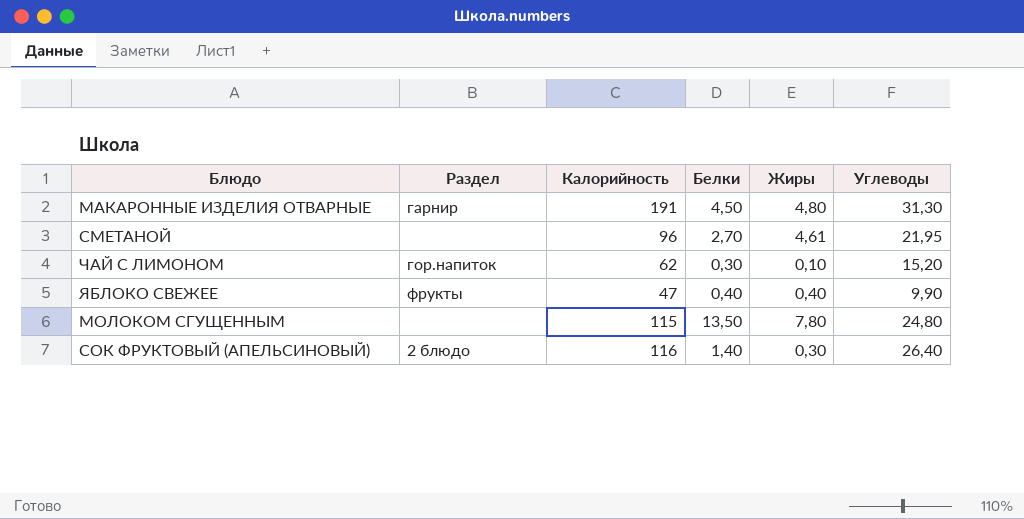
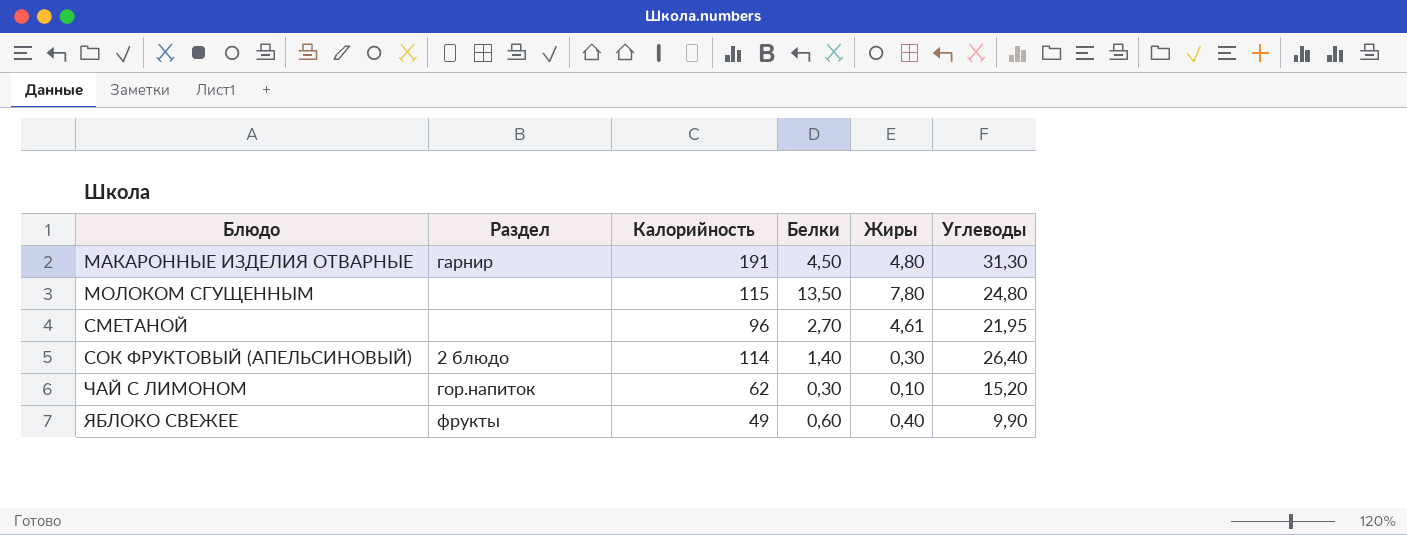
row order: none -> Блюдо ascending
СОК ФРУКТОВЫЙ (АПЕЛЬСИНОВЫЙ) | Калорийность: 116 -> 114
ЯБЛОКО СВЕЖЕЕ | Калорийность: 47 -> 49
ЯБЛОКО СВЕЖЕЕ | Белки: 0,40 -> 0,60

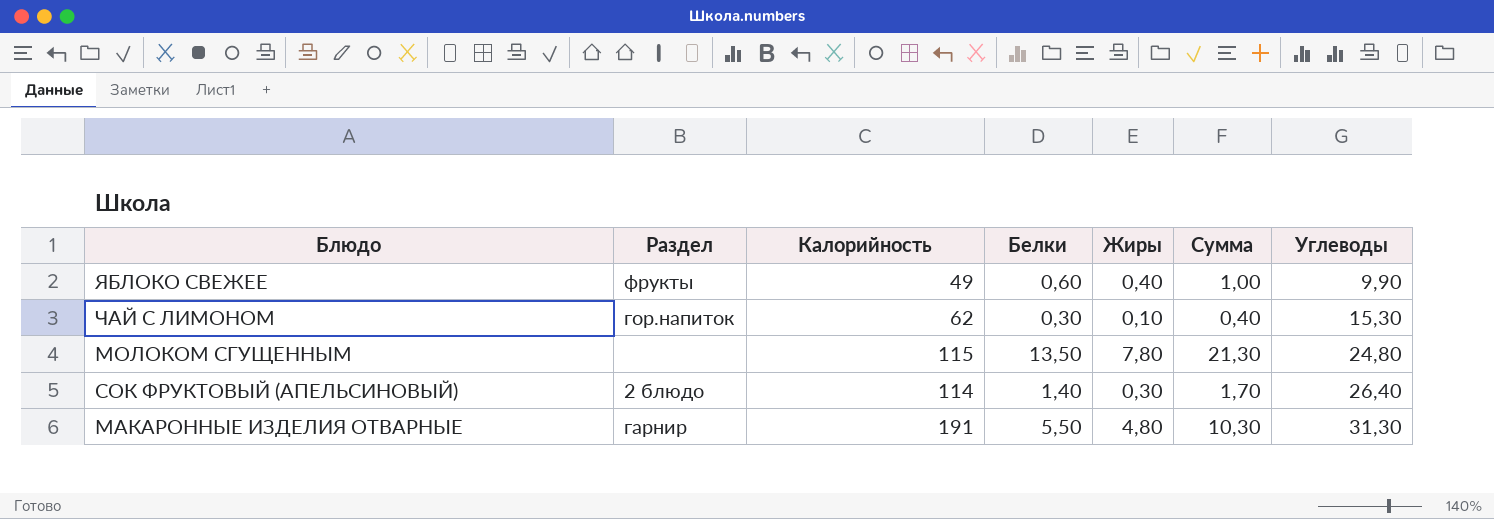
row order: Блюдо ascending -> Углеводы ascending
column Сумма | formula: none -> [Белки] + [Жиры]
row СМЕТАНОЙ: none | 96 | 2,70 | 4,61 | 21,95 -> none
ЧАЙ С ЛИМОНОМ | Углеводы: 15,20 -> 15,30
МАКАРОННЫЕ ИЗДЕЛИЯ ОТВАРНЫЕ | Белки: 4,50 -> 5,50

